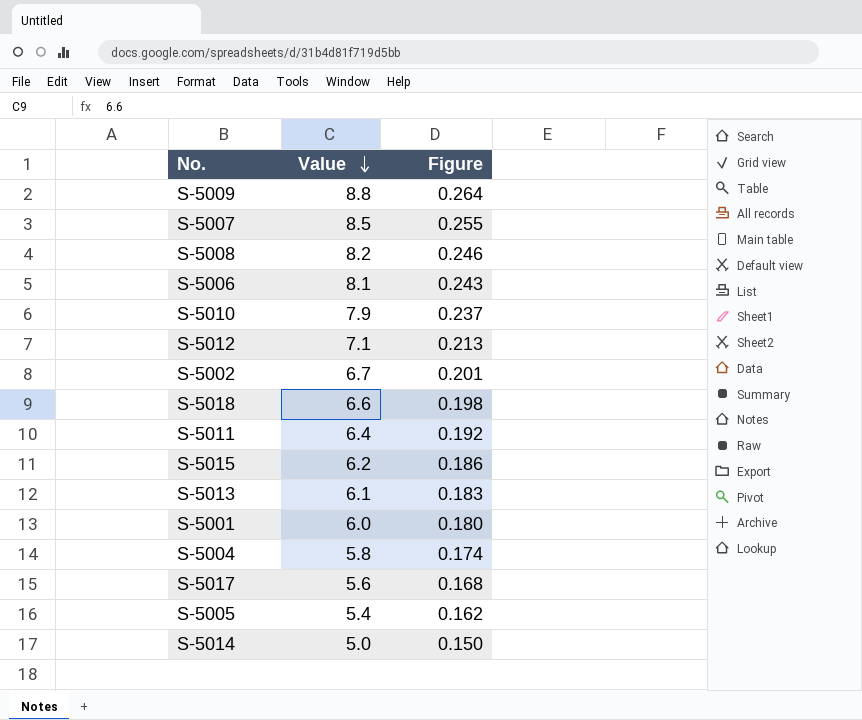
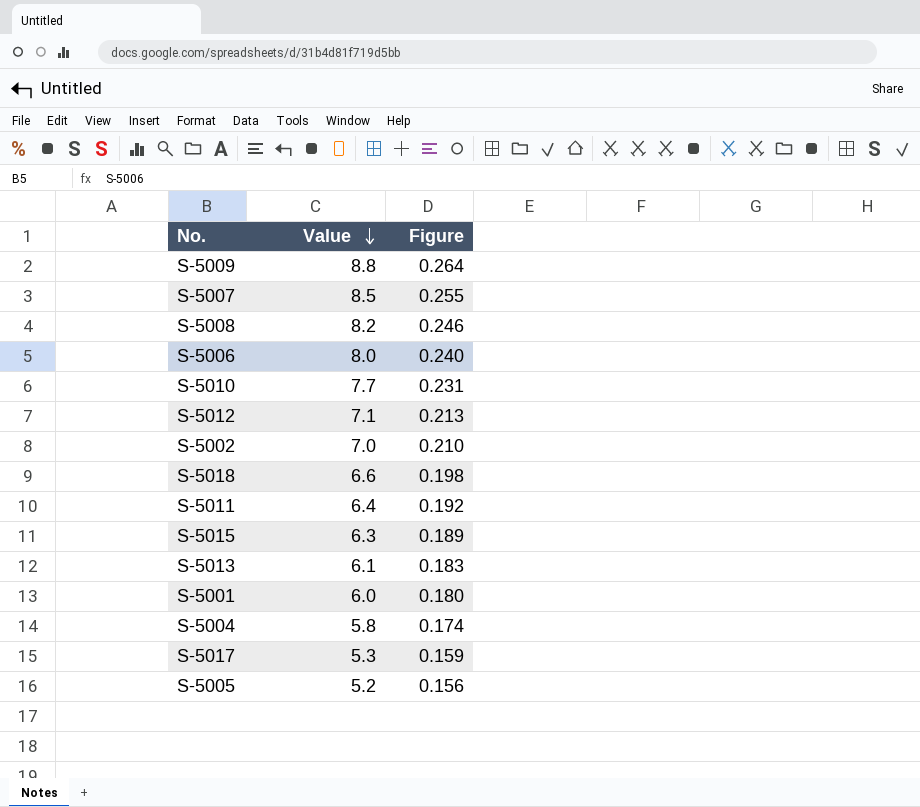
row S-5014: 5.0 | 0.150 -> none
S-5006 | Value: 8.1 -> 8.0
S-5006 | Figure: 0.243 -> 0.240
S-5010 | Value: 7.9 -> 7.7
S-5010 | Figure: 0.237 -> 0.231
S-5002 | Value: 6.7 -> 7.0
S-5002 | Figure: 0.201 -> 0.210
S-5015 | Value: 6.2 -> 6.3
S-5015 | Figure: 0.186 -> 0.189
S-5017 | Value: 5.6 -> 5.3
S-5017 | Figure: 0.168 -> 0.159
S-5005 | Value: 5.4 -> 5.2
S-5005 | Figure: 0.162 -> 0.156

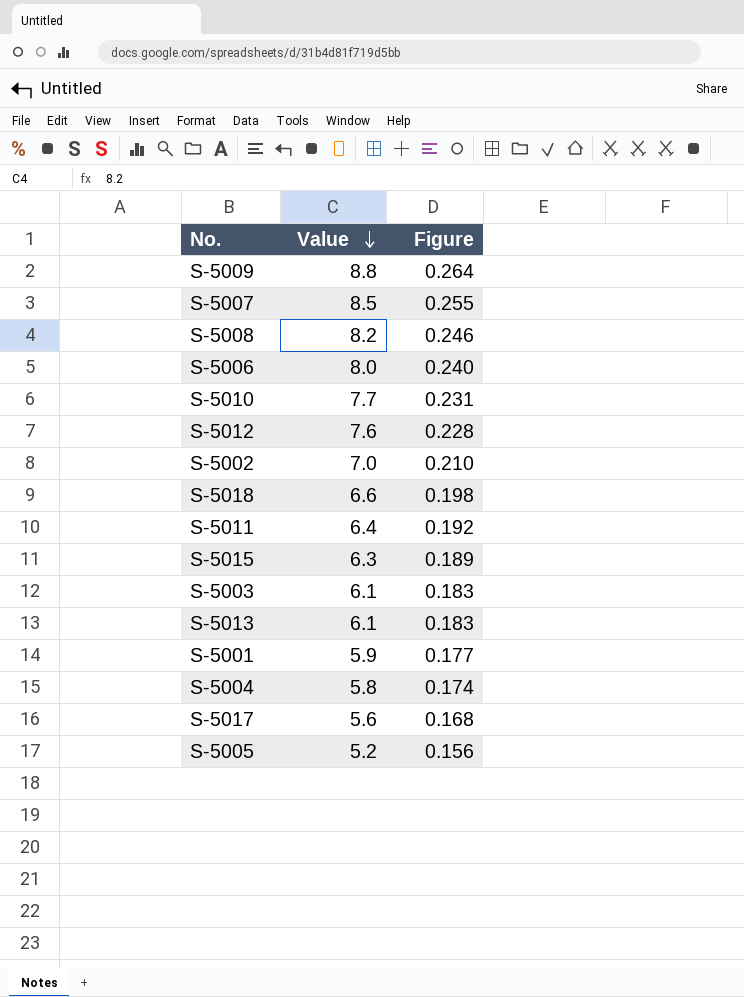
S-5012 | Value: 7.1 -> 7.6
S-5012 | Figure: 0.213 -> 0.228
row S-5003: none -> 6.1 | 0.183
S-5001 | Value: 6.0 -> 5.9
S-5001 | Figure: 0.180 -> 0.177
S-5017 | Value: 5.3 -> 5.6
S-5017 | Figure: 0.159 -> 0.168

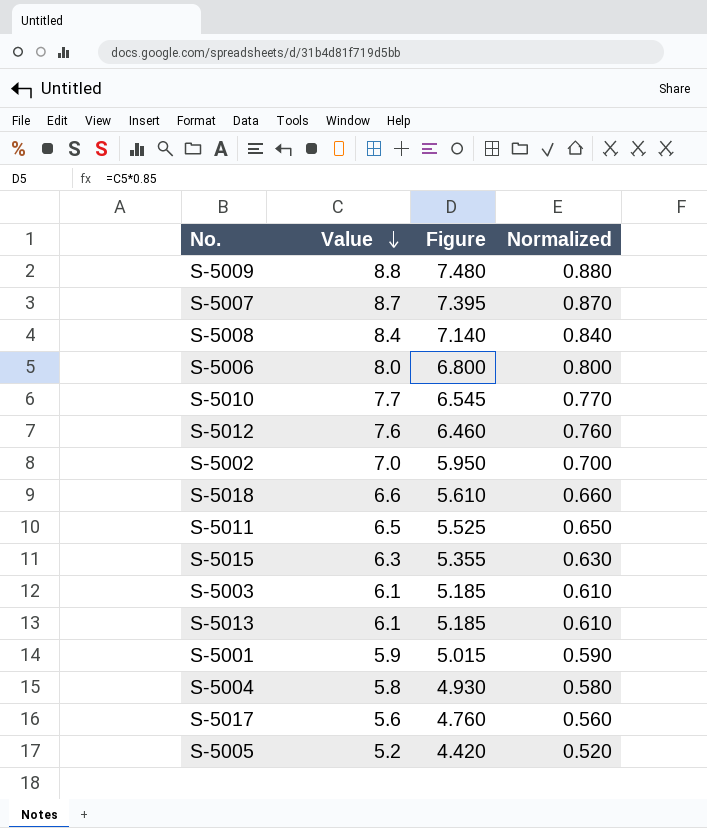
column Figure | formula: [Value] * 0.03 -> [Value] * 0.85
column Normalized | formula: none -> [Value] * 0.1
S-5007 | Value: 8.5 -> 8.7
S-5008 | Value: 8.2 -> 8.4
S-5011 | Value: 6.4 -> 6.5

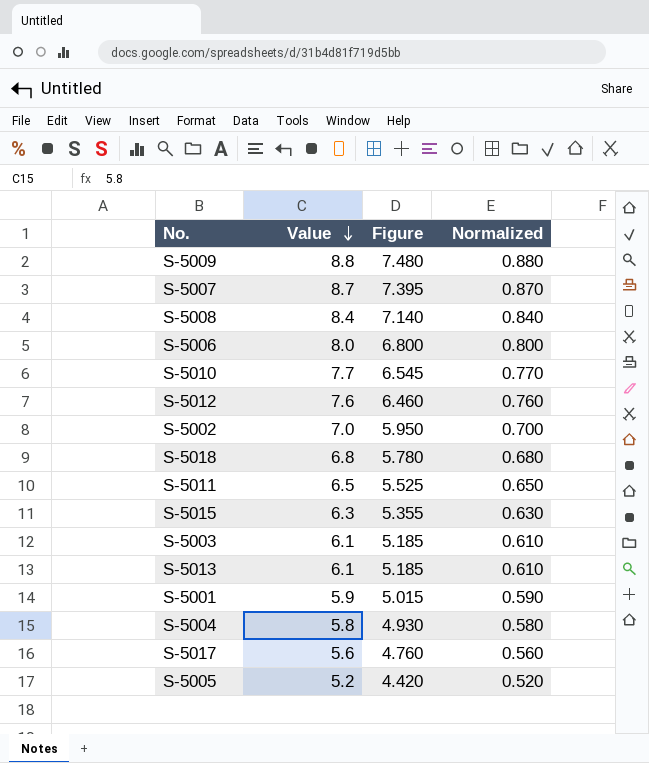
S-5018 | Value: 6.6 -> 6.8
S-5018 | Figure: 5.610 -> 5.780
S-5018 | Normalized: 0.660 -> 0.680

